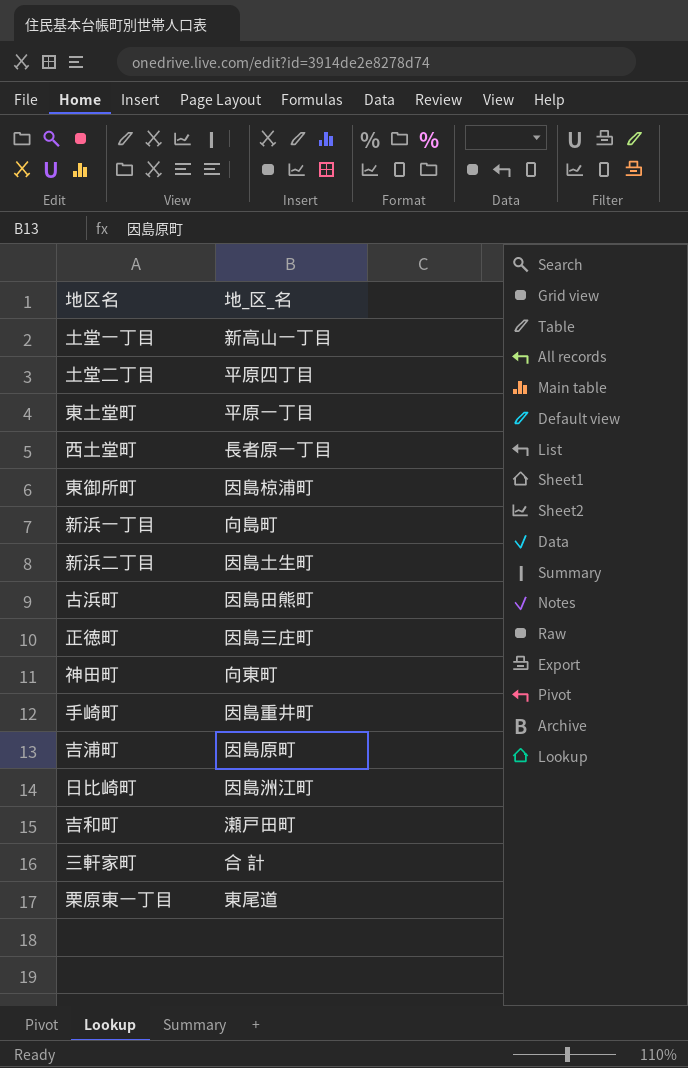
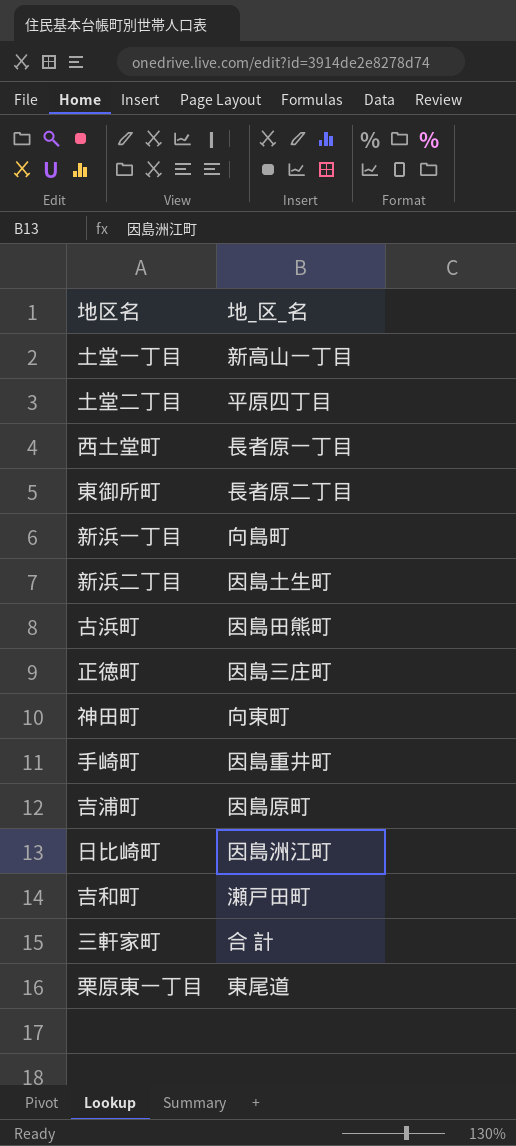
row 東土堂町: 平原一丁目 -> none
東御所町 | 地_区_名: 因島椋浦町 -> 長者原二丁目

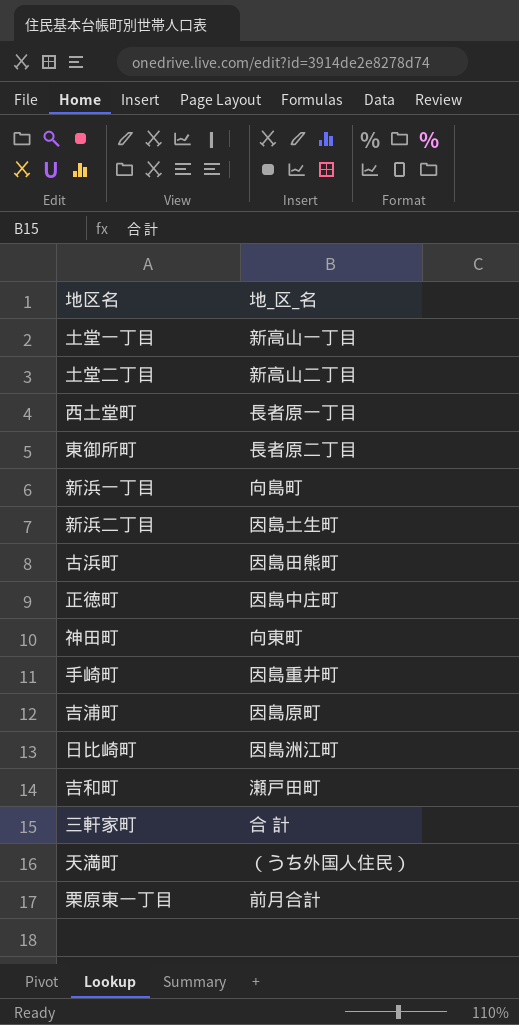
土堂二丁目 | 地_区_名: 平原四丁目 -> 新高山二丁目
正徳町 | 地_区_名: 因島三庄町 -> 因島中庄町
row 天満町: none -> （うち外国人住民）
栗原東一丁目 | 地_区_名: 東尾道 -> 前月合計

